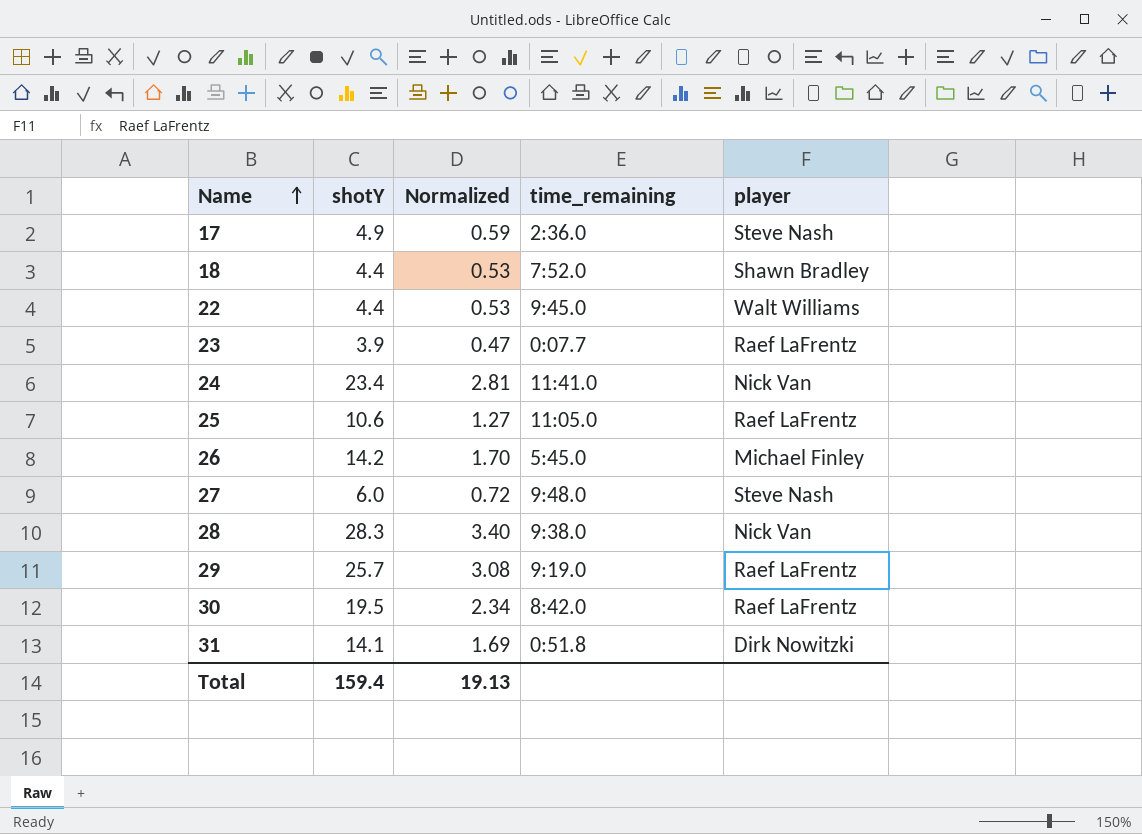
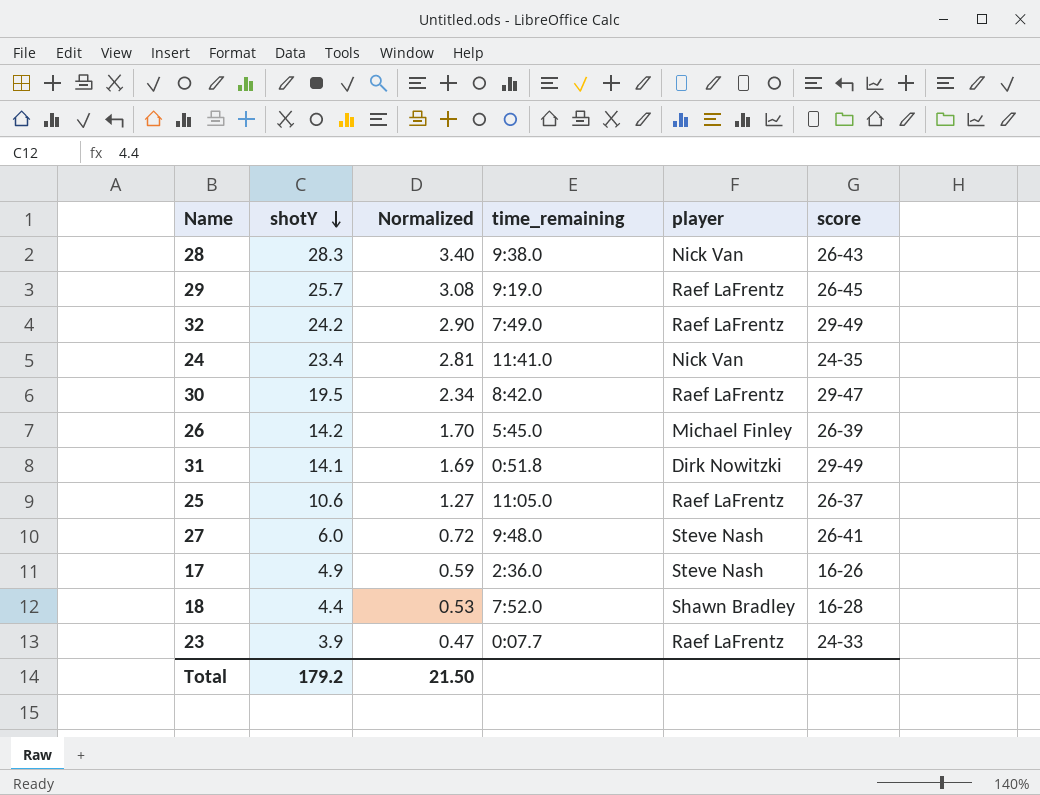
row order: Name ascending -> shotY descending
column score | position: none -> 6
row 22: 4.4 | 0.53 | 9:45.0 | Walt Williams -> none
row 32: none -> 24.2 | 2.90 | 7:49.0 | Raef LaFrentz | 29-49
Total | shotY: 159.4 -> 179.2
Total | Normalized: 19.13 -> 21.50

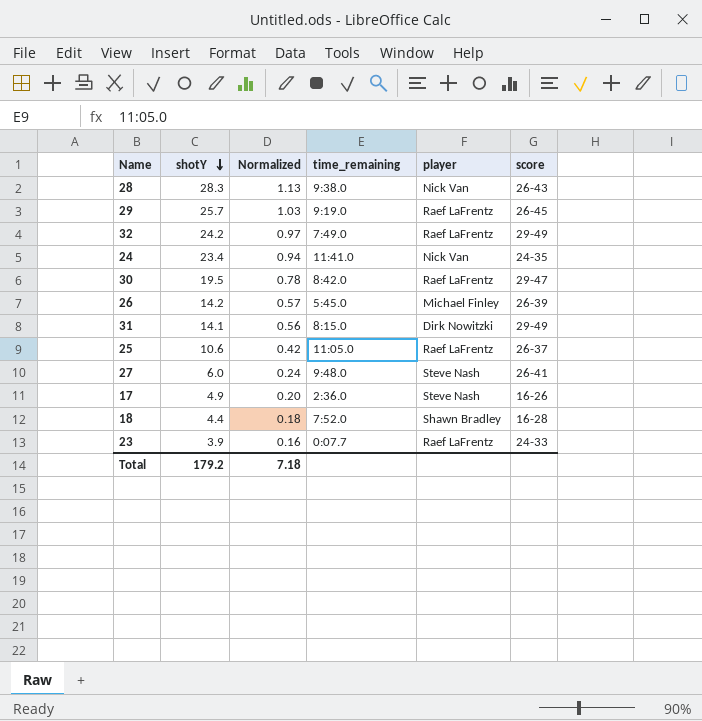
column Normalized | formula: [shotY] * 0.12 -> [shotY] * 0.04
31 | time_remaining: 0:51.8 -> 8:15.0
Total | Normalized: 21.50 -> 7.18

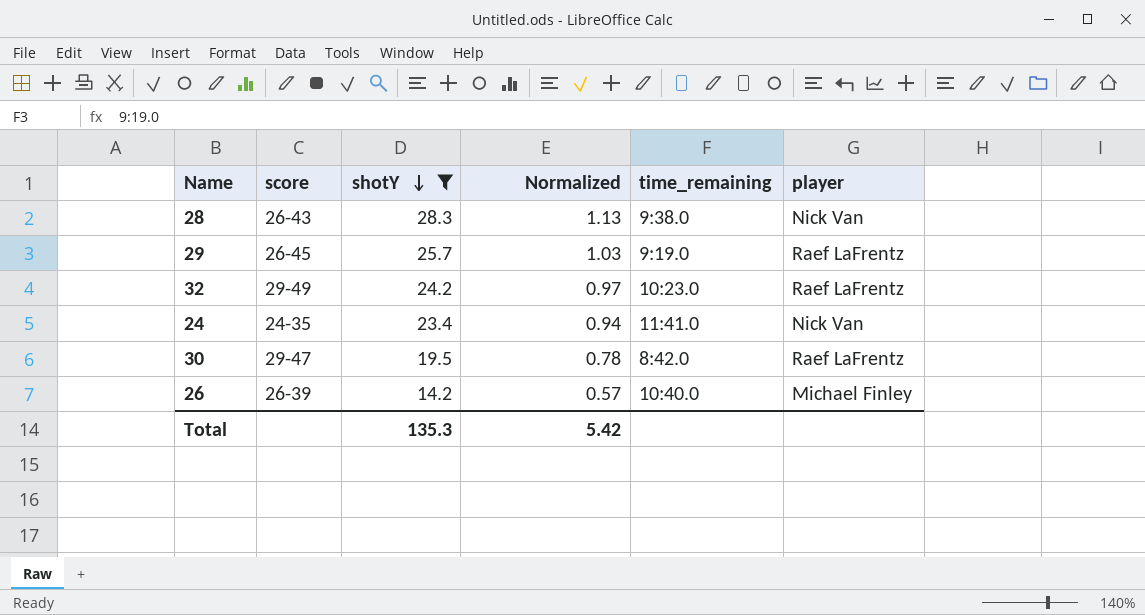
filter: none -> shotY >= 14.2
column score | position: 6 -> 2
32 | time_remaining: 7:49.0 -> 10:23.0
26 | time_remaining: 5:45.0 -> 10:40.0
Total | shotY: 179.2 -> 135.3
Total | Normalized: 7.18 -> 5.42

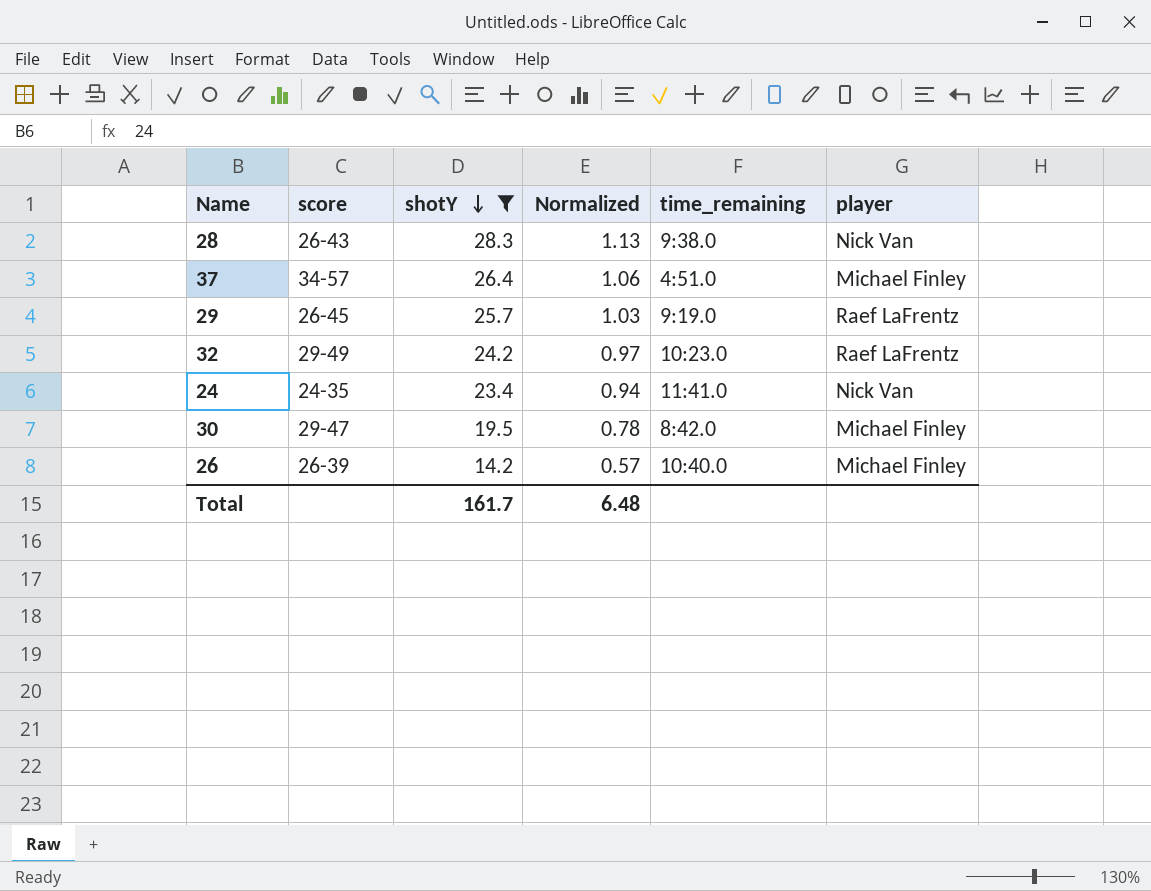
row 37: none -> 34-57 | 26.4 | 1.06 | 4:51.0 | Michael Finley
30 | player: Raef LaFrentz -> Michael Finley
Total | shotY: 135.3 -> 161.7
Total | Normalized: 5.42 -> 6.48

